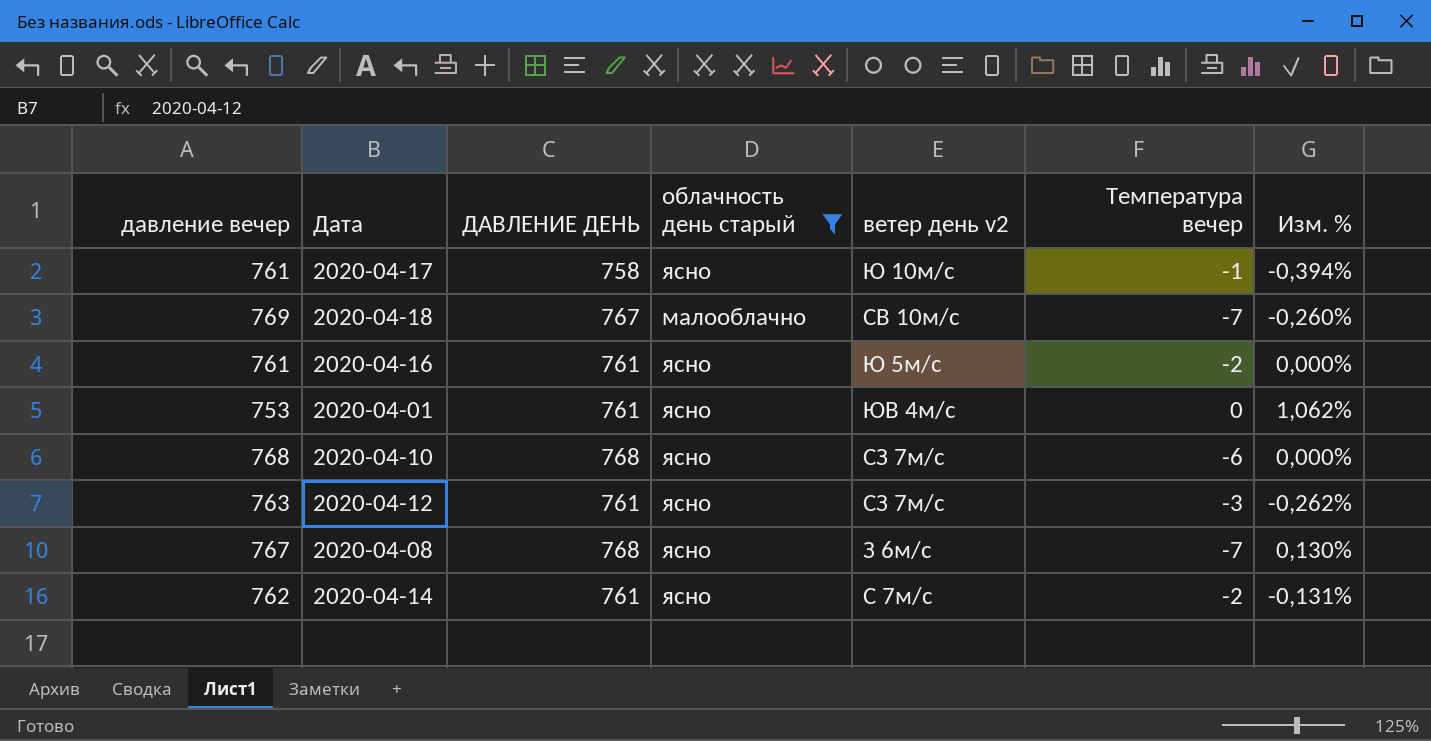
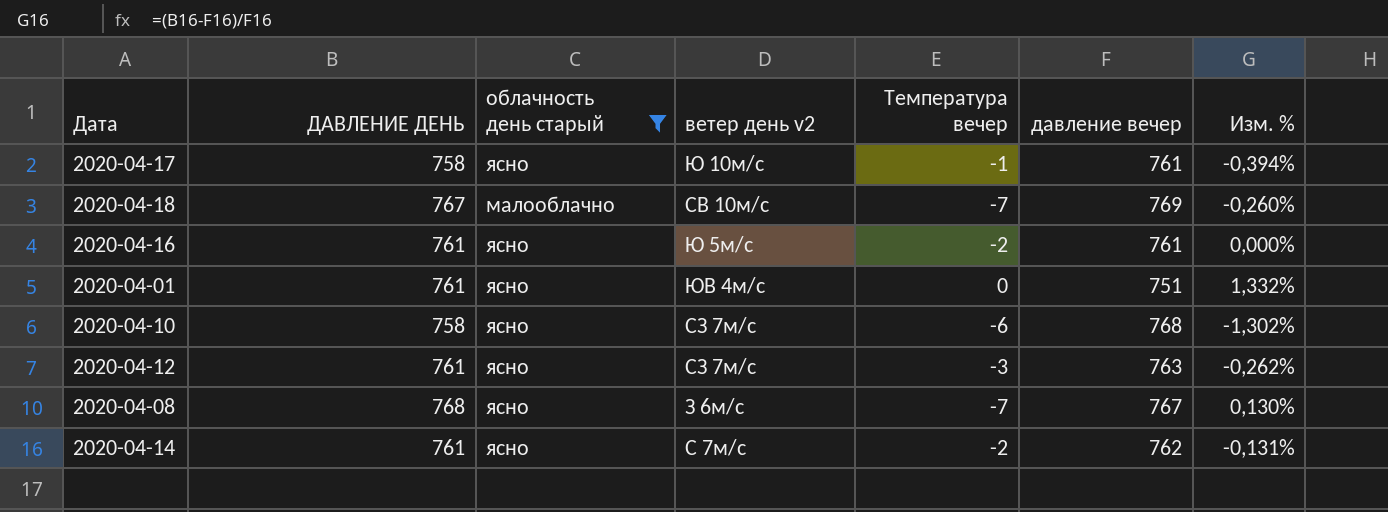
column давление вечер | position: 1 -> 6
2020-04-01 | давление вечер: 753 -> 751
2020-04-01 | Изм. %: 1,062% -> 1,332%
2020-04-10 | ДАВЛЕНИЕ ДЕНЬ: 768 -> 758
2020-04-10 | Изм. %: 0,000% -> -1,302%

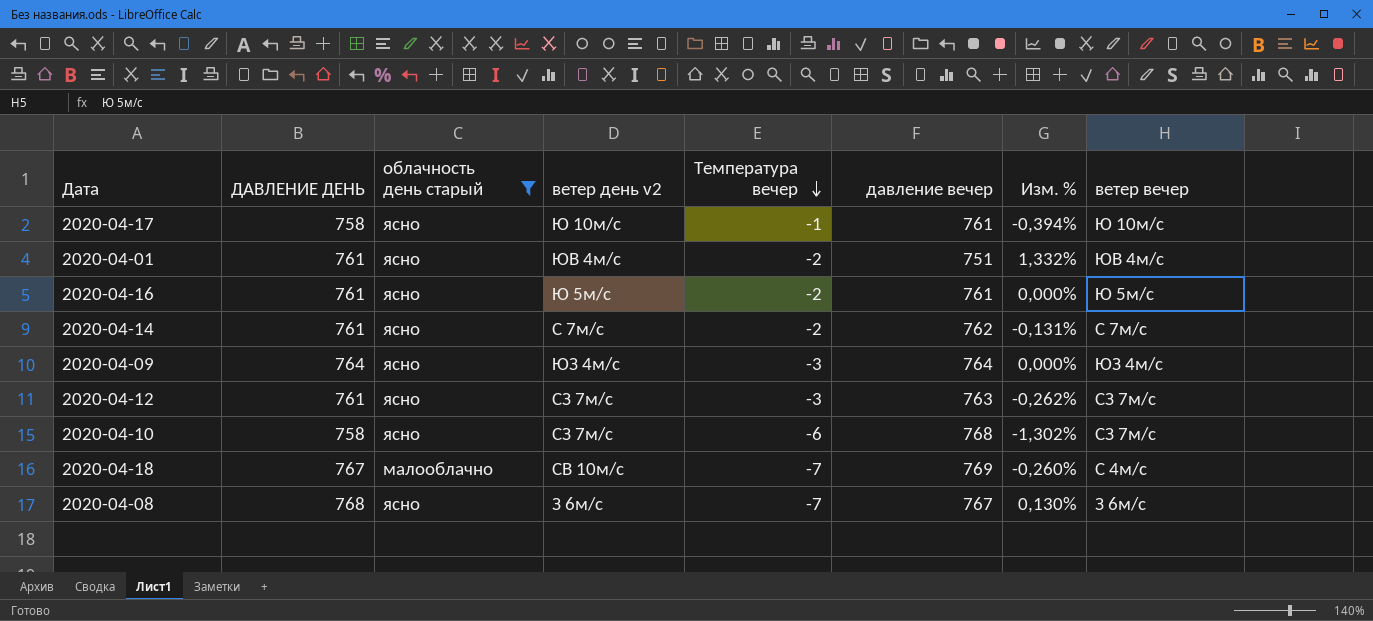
row order: none -> Температура вечер descending
column ветер вечер | position: none -> 8
2020-04-01 | Температура вечер: 0 -> -2
row 2020-04-09: none -> 764 | ясно | ЮЗ 4м/с | -3 | 764 | 0,000% | ЮЗ 4м/с

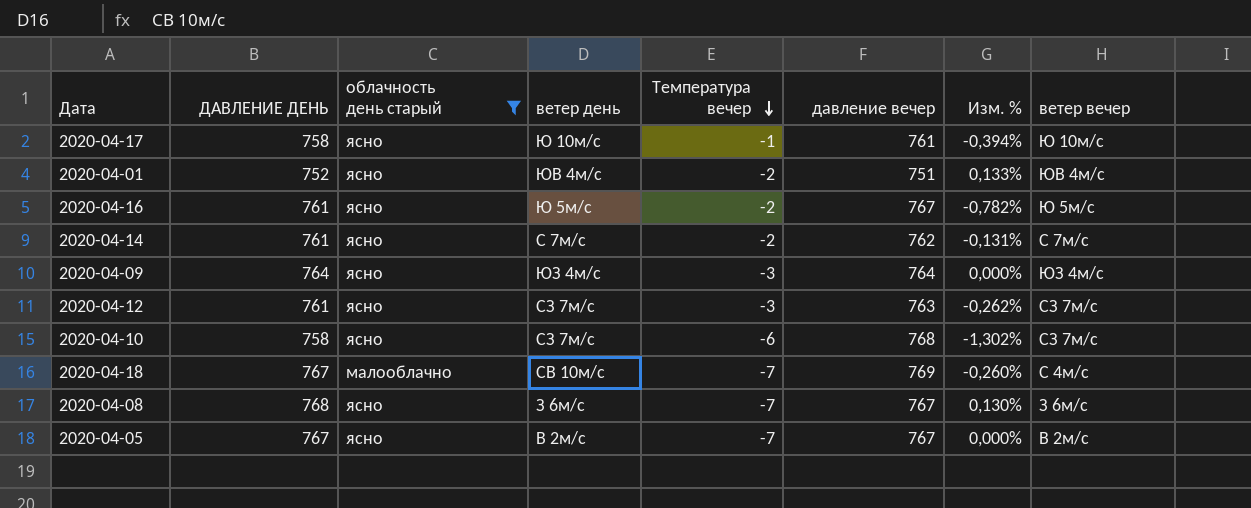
column name: ветер день v2 -> ветер день
2020-04-01 | ДАВЛЕНИЕ ДЕНЬ: 761 -> 752
2020-04-01 | Изм. %: 1,332% -> 0,133%
2020-04-16 | давление вечер: 761 -> 767
2020-04-16 | Изм. %: 0,000% -> -0,782%
row 2020-04-05: none -> 767 | ясно | В 2м/с | -7 | 767 | 0,000% | В 2м/с

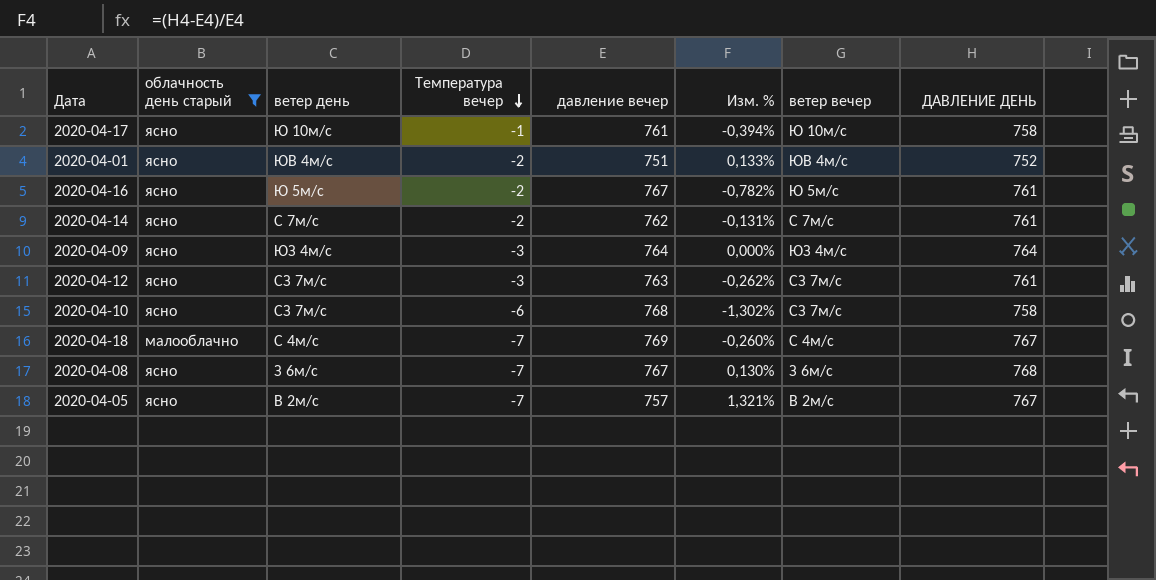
column ДАВЛЕНИЕ ДЕНЬ | position: 2 -> 8
2020-04-18 | ветер день: СВ 10м/с -> С 4м/с
2020-04-05 | давление вечер: 767 -> 757
2020-04-05 | Изм. %: 0,000% -> 1,321%

